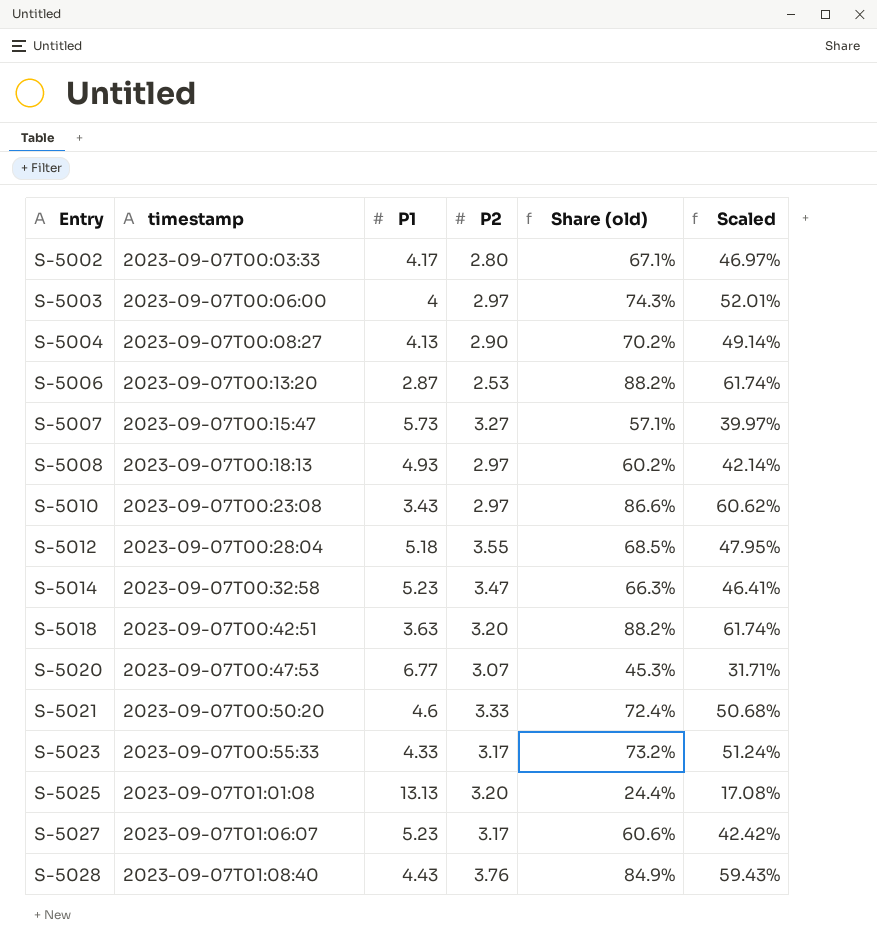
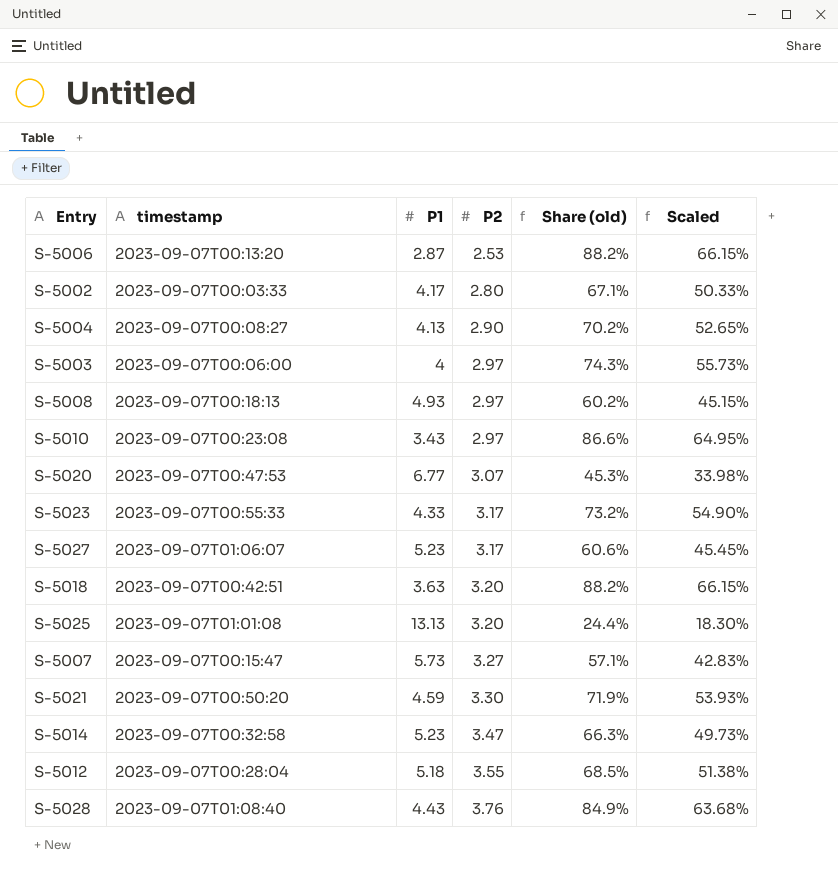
row order: Entry ascending -> P2 ascending
column Scaled | formula: [Share (old)] * 0.7 -> [Share (old)] * 0.75
S-5021 | P1: 4.6 -> 4.59
S-5021 | P2: 3.33 -> 3.30
S-5021 | Share (old): 72.4% -> 71.9%

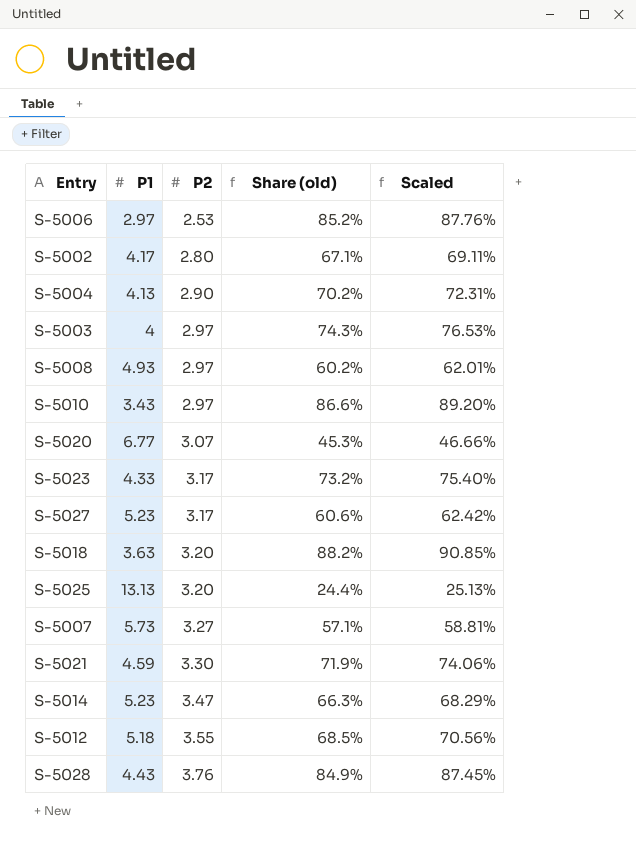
column timestamp | position: 2 -> none
column Scaled | formula: [Share (old)] * 0.75 -> [Share (old)] * 1.03
S-5006 | P1: 2.87 -> 2.97
S-5006 | Share (old): 88.2% -> 85.2%

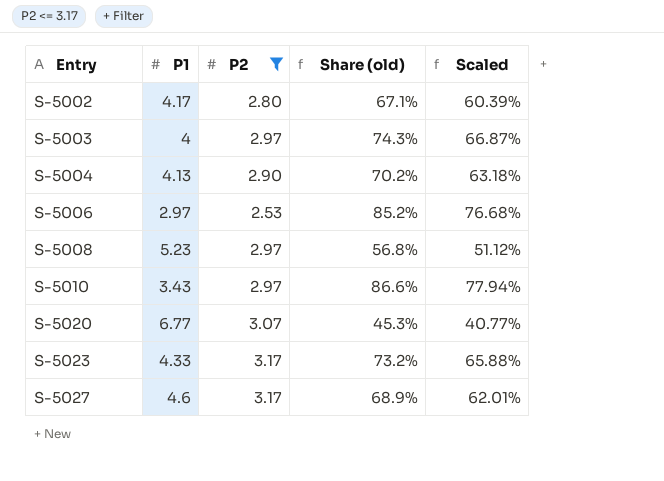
filter: none -> P2 <= 3.17
row order: P2 ascending -> Entry ascending
column Scaled | formula: [Share (old)] * 1.03 -> [Share (old)] * 0.9
S-5008 | P1: 4.93 -> 5.23
S-5008 | Share (old): 60.2% -> 56.8%
S-5027 | P1: 5.23 -> 4.6
S-5027 | Share (old): 60.6% -> 68.9%

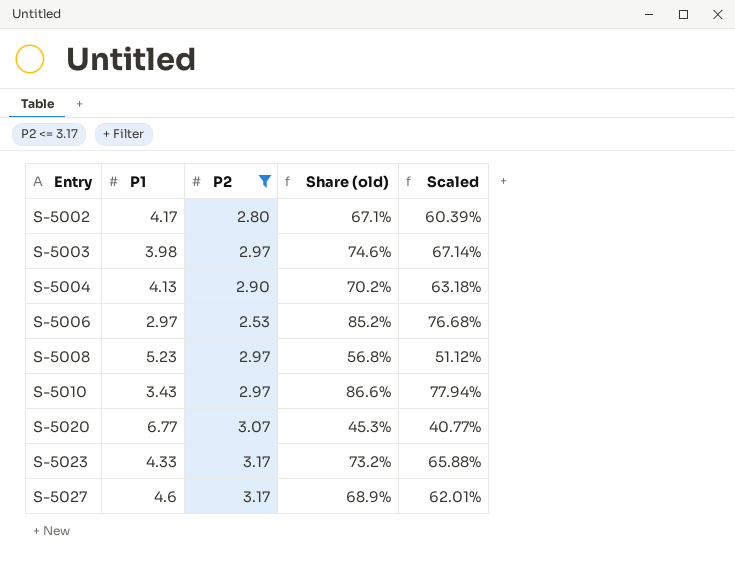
S-5003 | P1: 4 -> 3.98
S-5003 | Share (old): 74.3% -> 74.6%
S-5003 | Scaled: 66.87% -> 67.14%

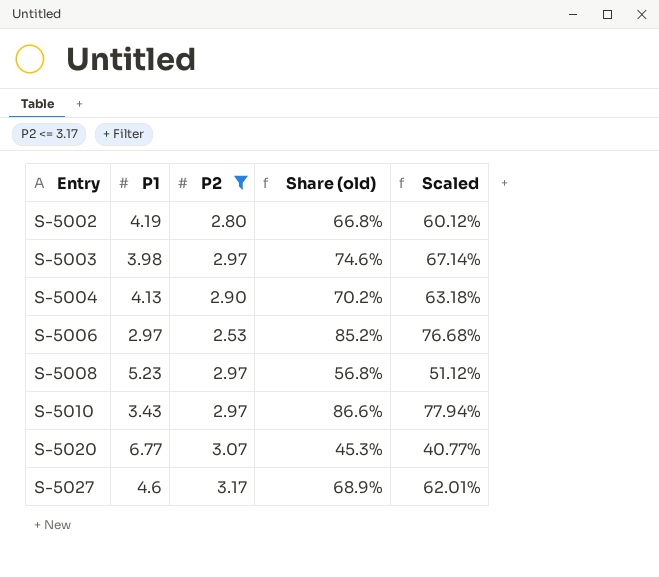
row S-5023: 4.33 | 3.17 | 73.2% | 65.88% -> none
S-5002 | P1: 4.17 -> 4.19
S-5002 | Share (old): 67.1% -> 66.8%
S-5002 | Scaled: 60.39% -> 60.12%

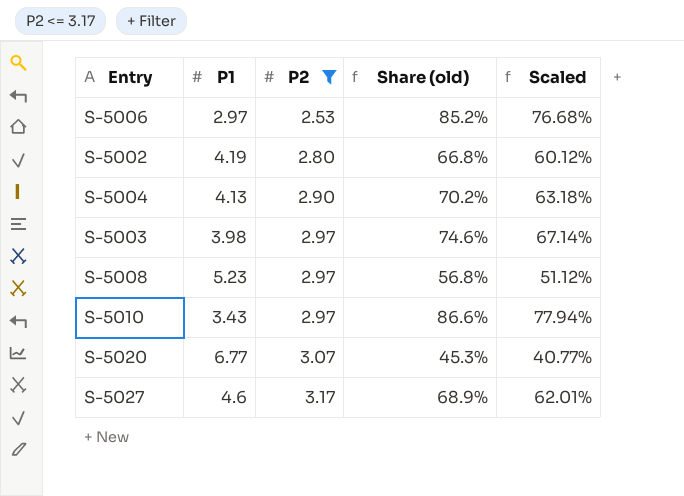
row order: Entry ascending -> P2 ascending

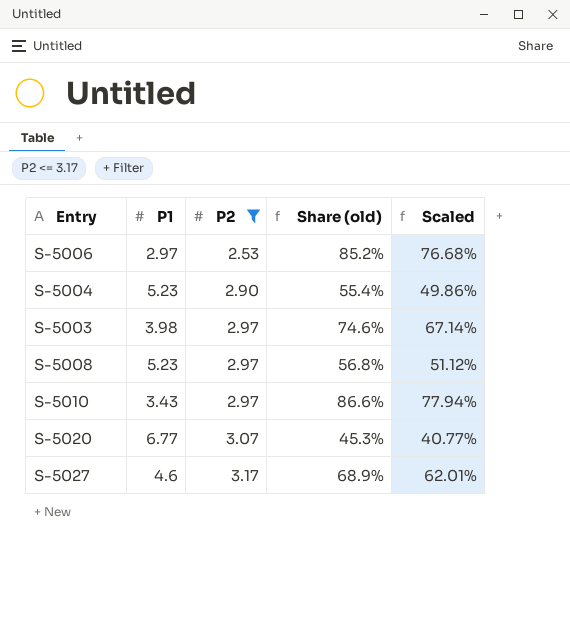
row S-5002: 4.19 | 2.80 | 66.8% | 60.12% -> none
S-5004 | P1: 4.13 -> 5.23
S-5004 | Share (old): 70.2% -> 55.4%
S-5004 | Scaled: 63.18% -> 49.86%

